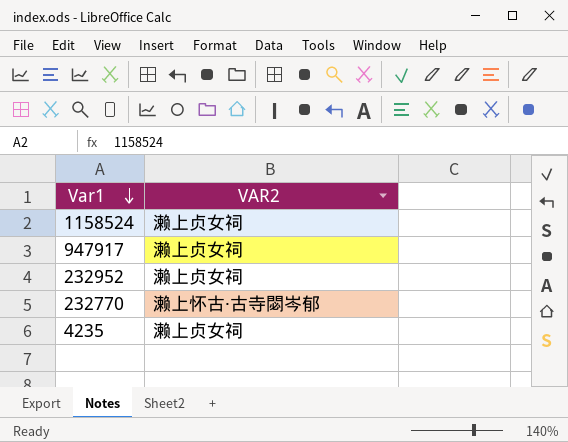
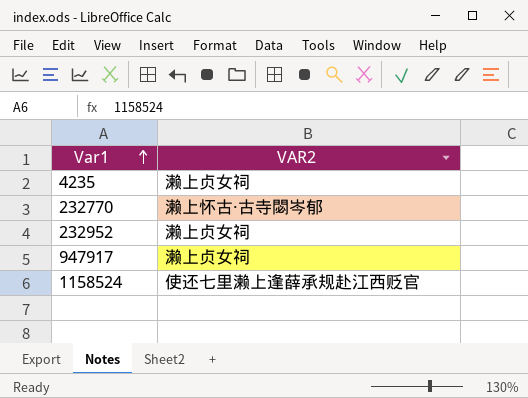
row order: Var1 descending -> Var1 ascending
1158524 | VAR2: 濑上贞女祠 -> 使还七里濑上逢薛承规赴江西贬官

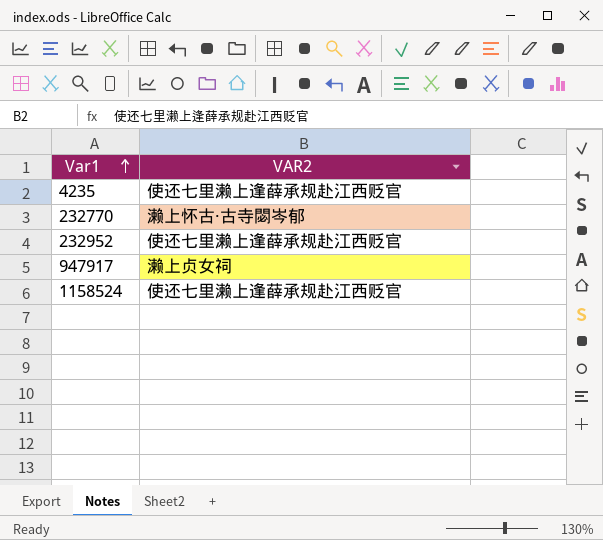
4235 | VAR2: 濑上贞女祠 -> 使还七里濑上逢薛承规赴江西贬官
232952 | VAR2: 濑上贞女祠 -> 使还七里濑上逢薛承规赴江西贬官

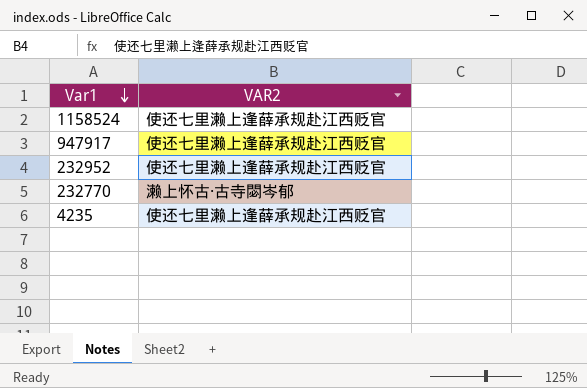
row order: Var1 ascending -> Var1 descending
947917 | VAR2: 濑上贞女祠 -> 使还七里濑上逢薛承规赴江西贬官

